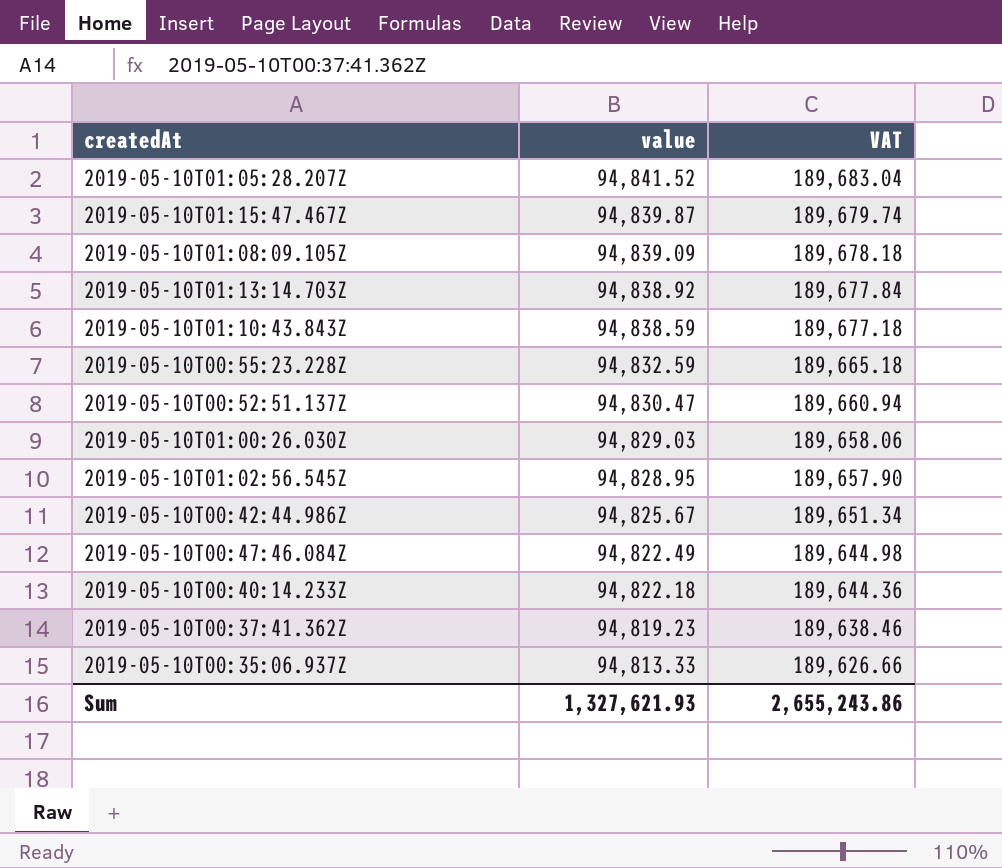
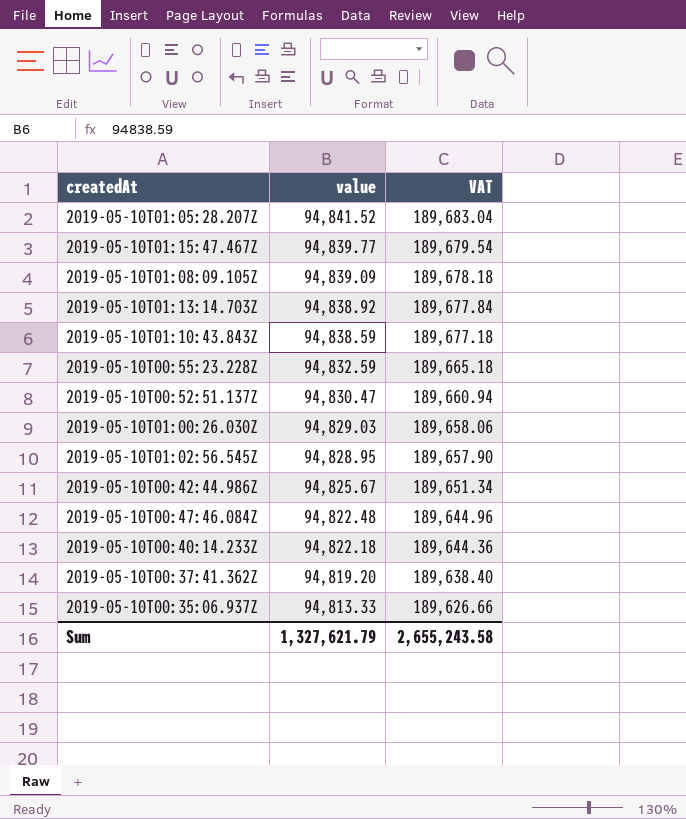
2019-05-10T01:15:47.467Z | value: 94,839.87 -> 94,839.77
2019-05-10T01:15:47.467Z | VAT: 189,679.74 -> 189,679.54
2019-05-10T00:47:46.084Z | value: 94,822.49 -> 94,822.48
2019-05-10T00:47:46.084Z | VAT: 189,644.98 -> 189,644.96
2019-05-10T00:37:41.362Z | value: 94,819.23 -> 94,819.20
2019-05-10T00:37:41.362Z | VAT: 189,638.46 -> 189,638.40
Sum | value: 1,327,621.93 -> 1,327,621.79
Sum | VAT: 2,655,243.86 -> 2,655,243.58

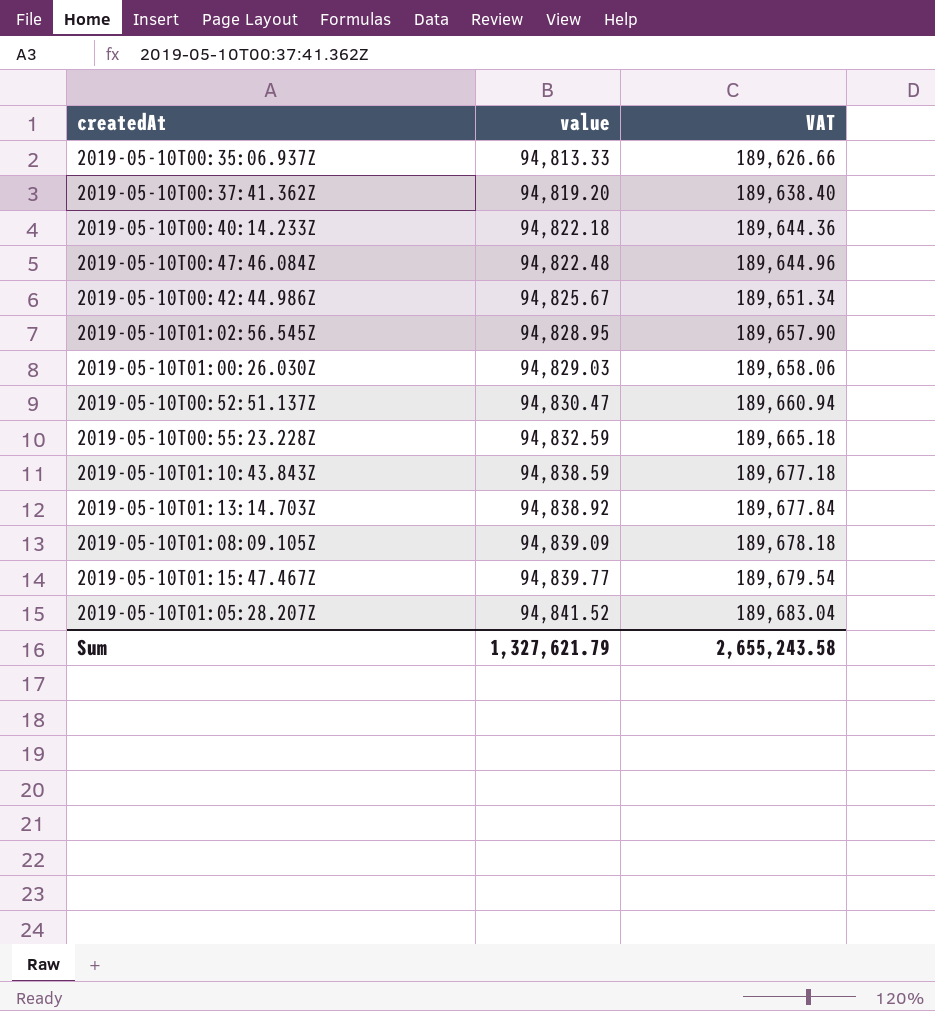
row order: value descending -> value ascending

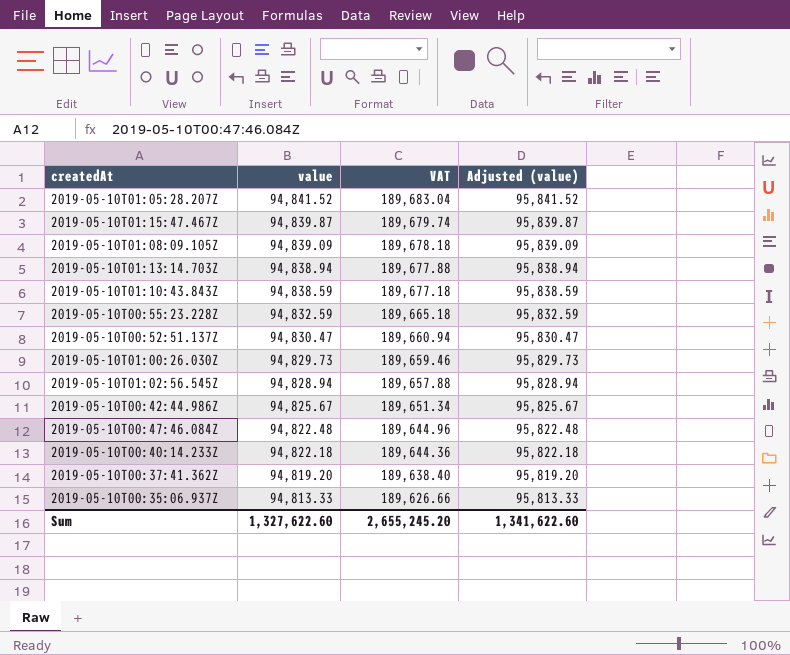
row order: value ascending -> value descending
column Adjusted (value) | formula: none -> [value] + 1000
2019-05-10T01:15:47.467Z | value: 94,839.77 -> 94,839.87
2019-05-10T01:15:47.467Z | VAT: 189,679.54 -> 189,679.74
2019-05-10T01:13:14.703Z | value: 94,838.92 -> 94,838.94
2019-05-10T01:13:14.703Z | VAT: 189,677.84 -> 189,677.88
2019-05-10T01:00:26.030Z | value: 94,829.03 -> 94,829.73
2019-05-10T01:00:26.030Z | VAT: 189,658.06 -> 189,659.46
2019-05-10T01:02:56.545Z | value: 94,828.95 -> 94,828.94
2019-05-10T01:02:56.545Z | VAT: 189,657.90 -> 189,657.88
Sum | value: 1,327,621.79 -> 1,327,622.60
Sum | VAT: 2,655,243.58 -> 2,655,245.20

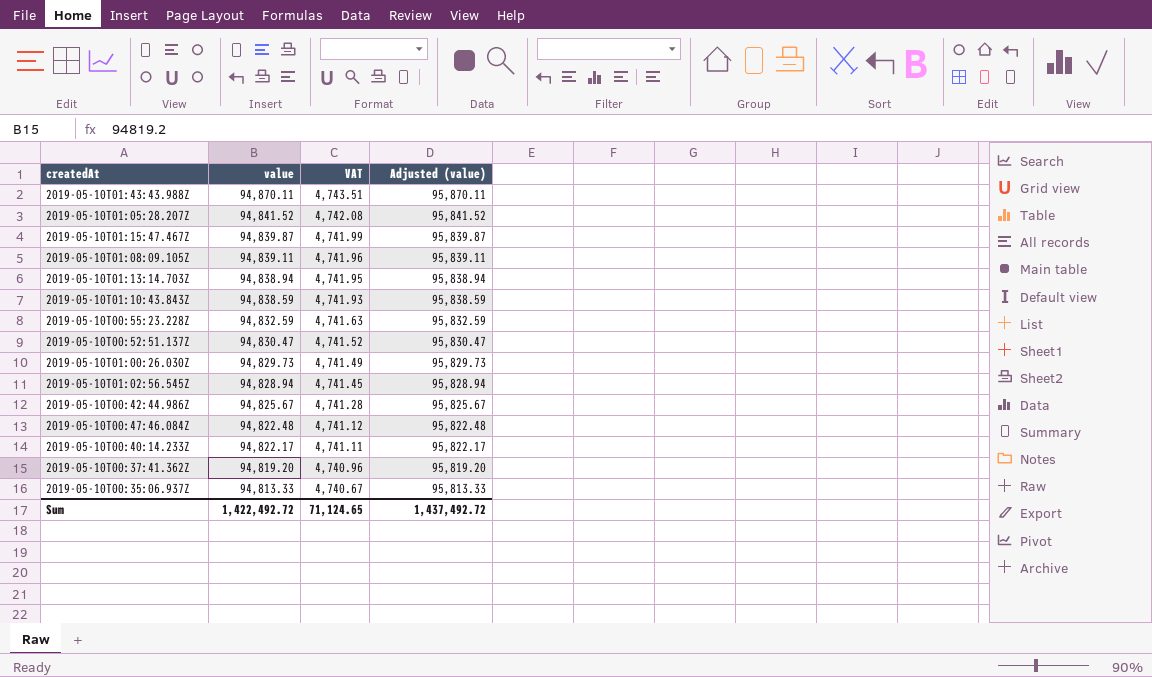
column VAT | formula: [value] * 2 -> [value] * 0.05
row 2019-05-10T01:43:43.988Z: none -> 94,870.11 | 4,743.51 | 95,870.11
2019-05-10T01:08:09.105Z | value: 94,839.09 -> 94,839.11
2019-05-10T01:08:09.105Z | Adjusted (value): 95,839.09 -> 95,839.11
2019-05-10T00:40:14.233Z | value: 94,822.18 -> 94,822.17
2019-05-10T00:40:14.233Z | Adjusted (value): 95,822.18 -> 95,822.17
Sum | value: 1,327,622.60 -> 1,422,492.72
Sum | VAT: 2,655,245.20 -> 71,124.65
Sum | Adjusted (value): 1,341,622.60 -> 1,437,492.72

